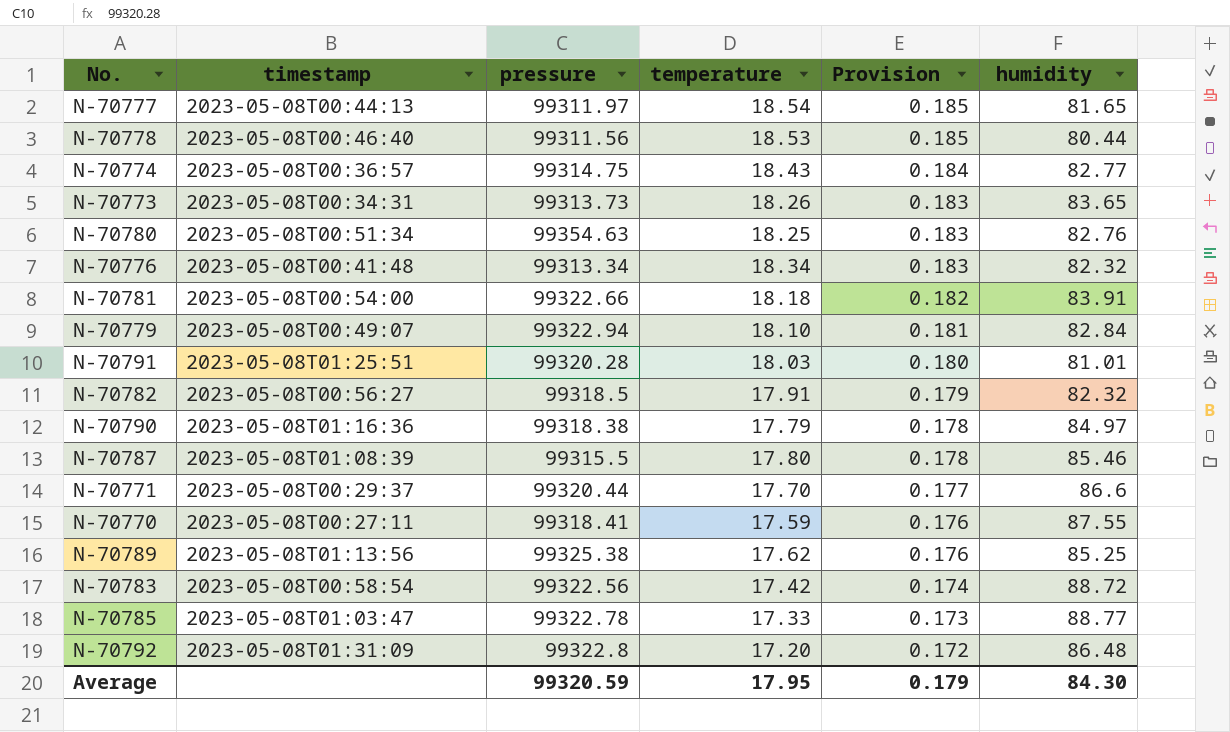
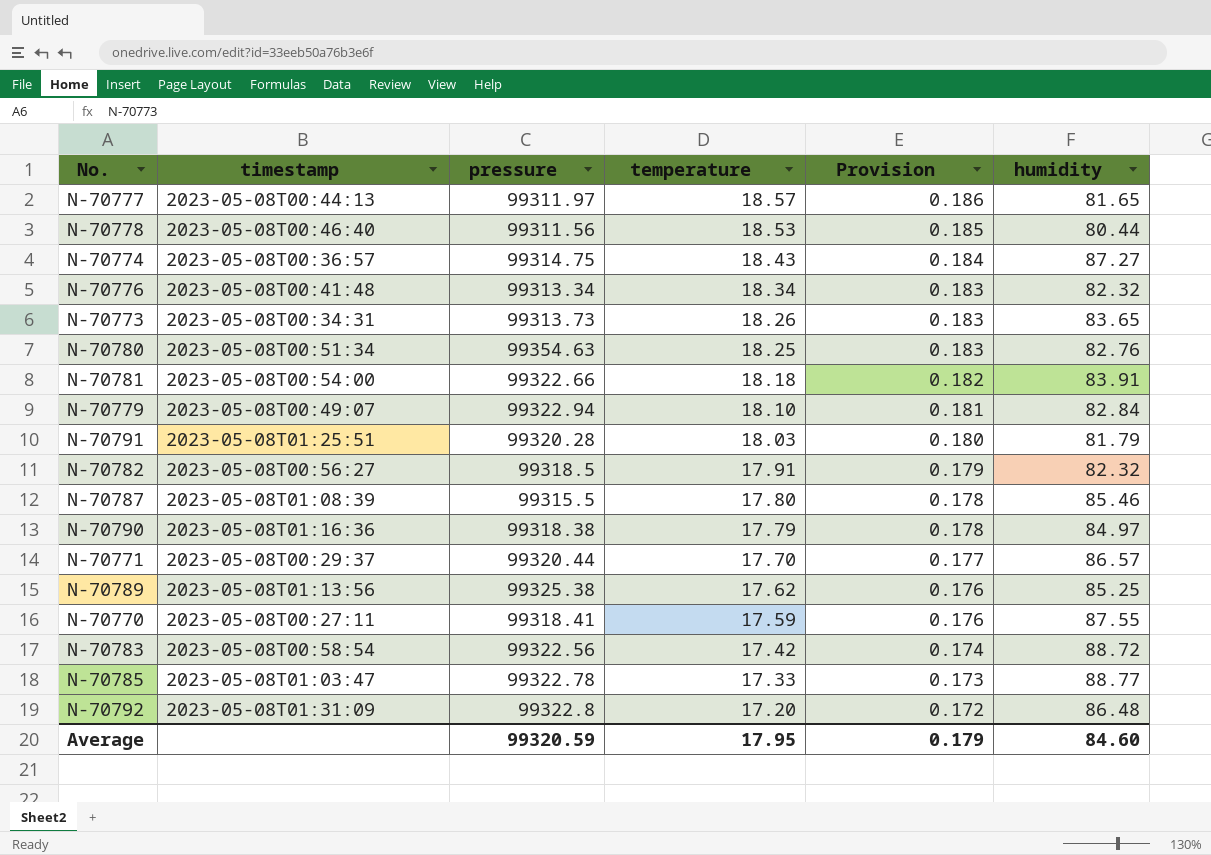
row order: Provision descending -> temperature descending
N-70777 | temperature: 18.54 -> 18.57
N-70777 | Provision: 0.185 -> 0.186
N-70774 | humidity: 82.77 -> 87.27
N-70791 | humidity: 81.01 -> 81.79
N-70771 | humidity: 86.6 -> 86.57
Average | humidity: 84.30 -> 84.60

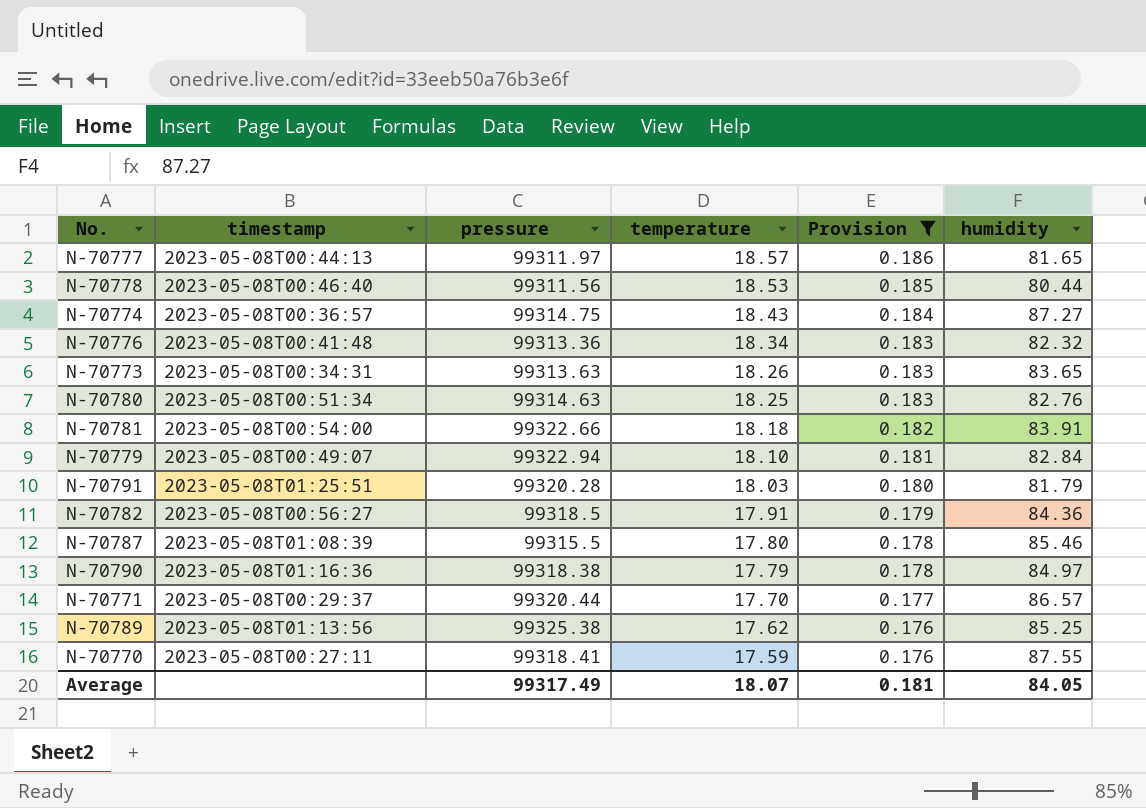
filter: none -> Provision >= 0.176
N-70776 | pressure: 99313.34 -> 99313.36
N-70773 | pressure: 99313.73 -> 99313.63
N-70780 | pressure: 99354.63 -> 99314.63
N-70782 | humidity: 82.32 -> 84.36
Average | pressure: 99320.59 -> 99317.49
Average | temperature: 17.95 -> 18.07
Average | Provision: 0.179 -> 0.181
Average | humidity: 84.60 -> 84.05

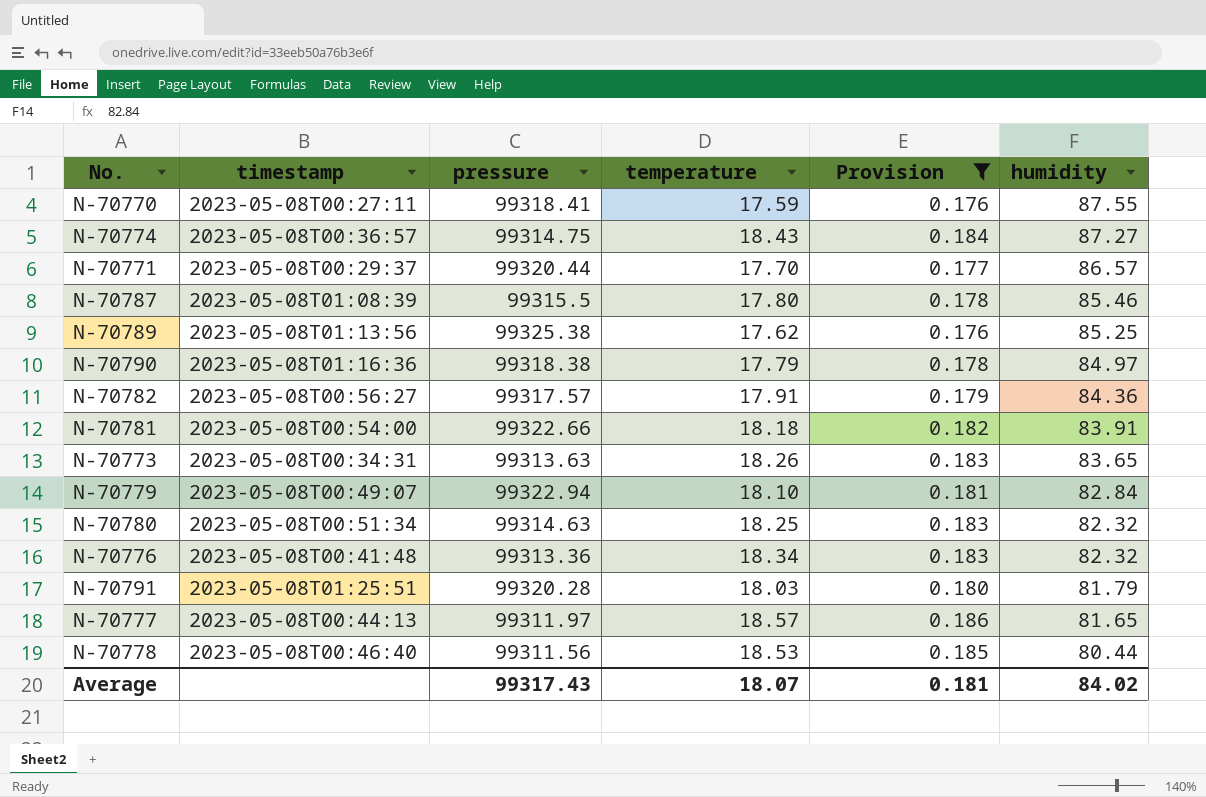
row order: temperature descending -> humidity descending
N-70782 | pressure: 99318.5 -> 99317.57
N-70780 | humidity: 82.76 -> 82.32
Average | pressure: 99317.49 -> 99317.43
Average | humidity: 84.05 -> 84.02

